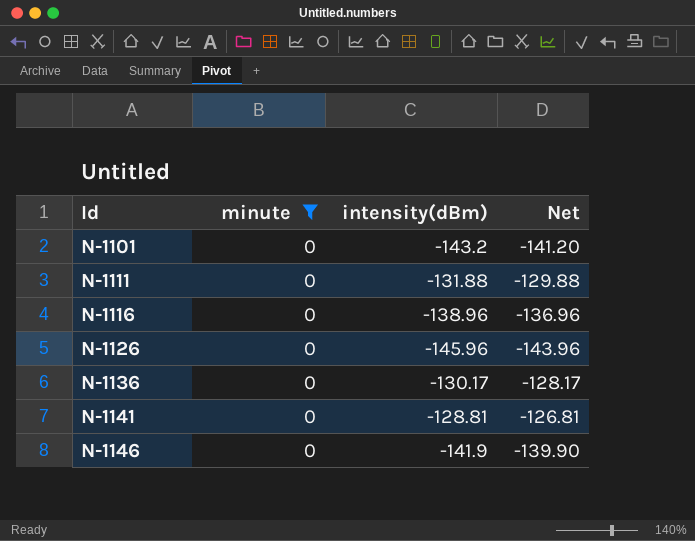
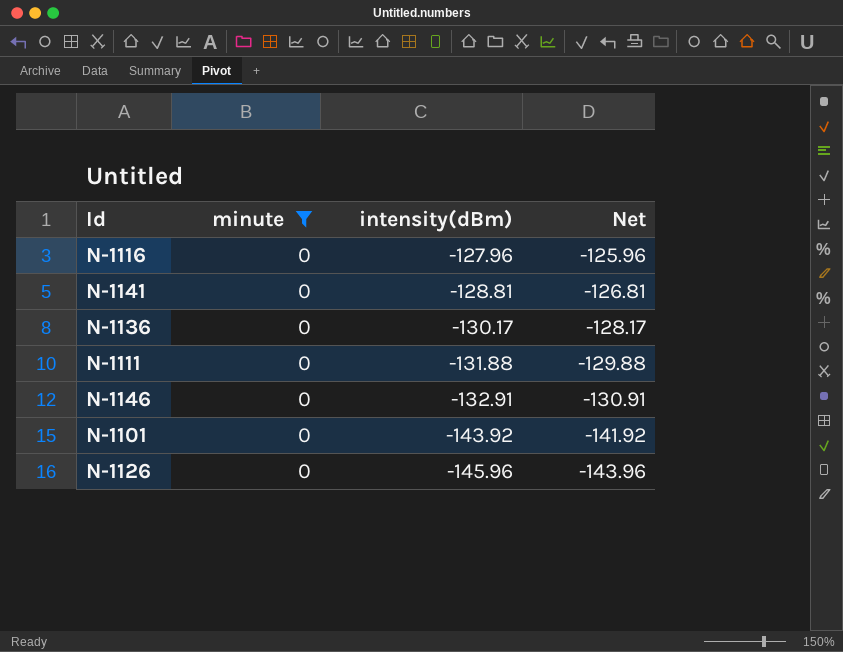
row order: Id ascending -> intensity(dBm) descending
N-1116 | intensity(dBm): -138.96 -> -127.96
N-1116 | Net: -136.96 -> -125.96
N-1146 | intensity(dBm): -141.9 -> -132.91
N-1146 | Net: -139.90 -> -130.91
N-1101 | intensity(dBm): -143.2 -> -143.92
N-1101 | Net: -141.20 -> -141.92

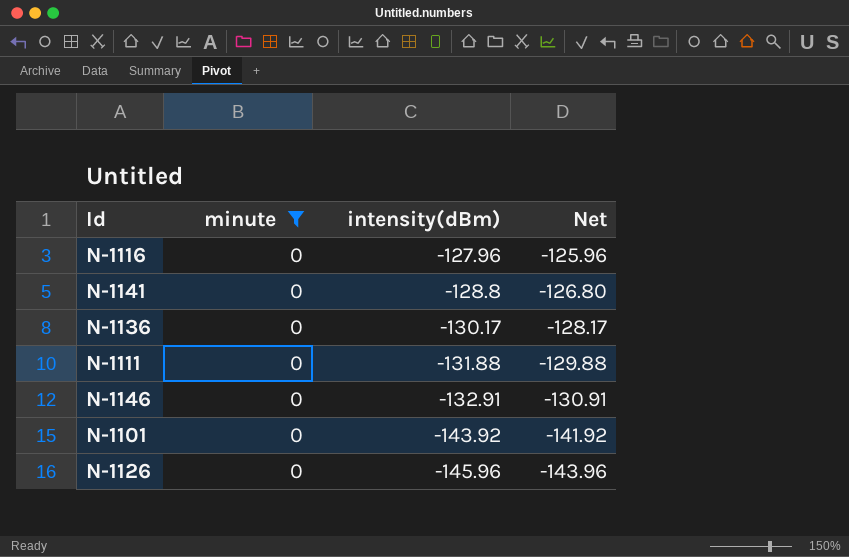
N-1141 | intensity(dBm): -128.81 -> -128.8
N-1141 | Net: -126.81 -> -126.80

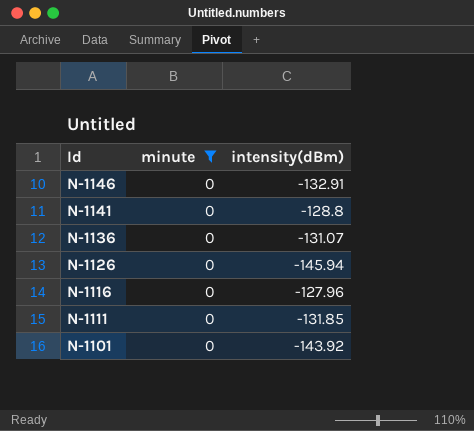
row order: intensity(dBm) descending -> Id descending
column Net | formula: [intensity(dBm)] + 2 -> none
N-1136 | intensity(dBm): -130.17 -> -131.07
N-1126 | intensity(dBm): -145.96 -> -145.94
N-1111 | intensity(dBm): -131.88 -> -131.85

